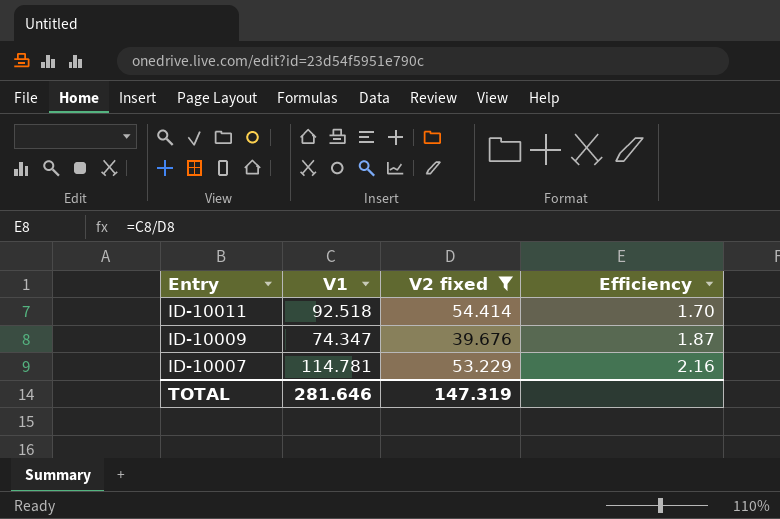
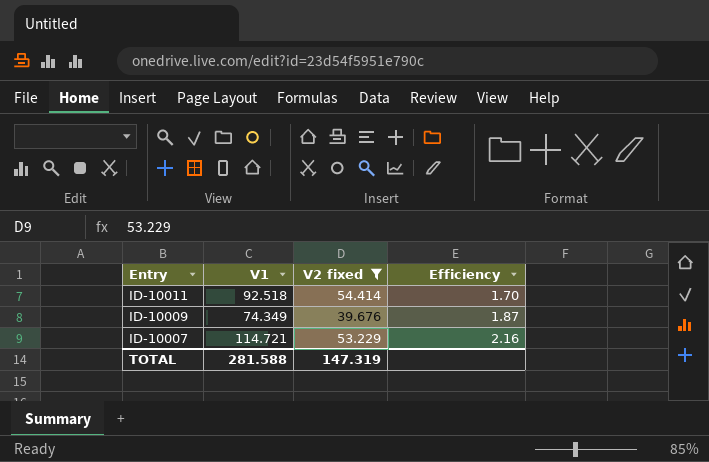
ID-10009 | V1: 74.347 -> 74.349
ID-10007 | V1: 114.781 -> 114.721
TOTAL | V1: 281.646 -> 281.588

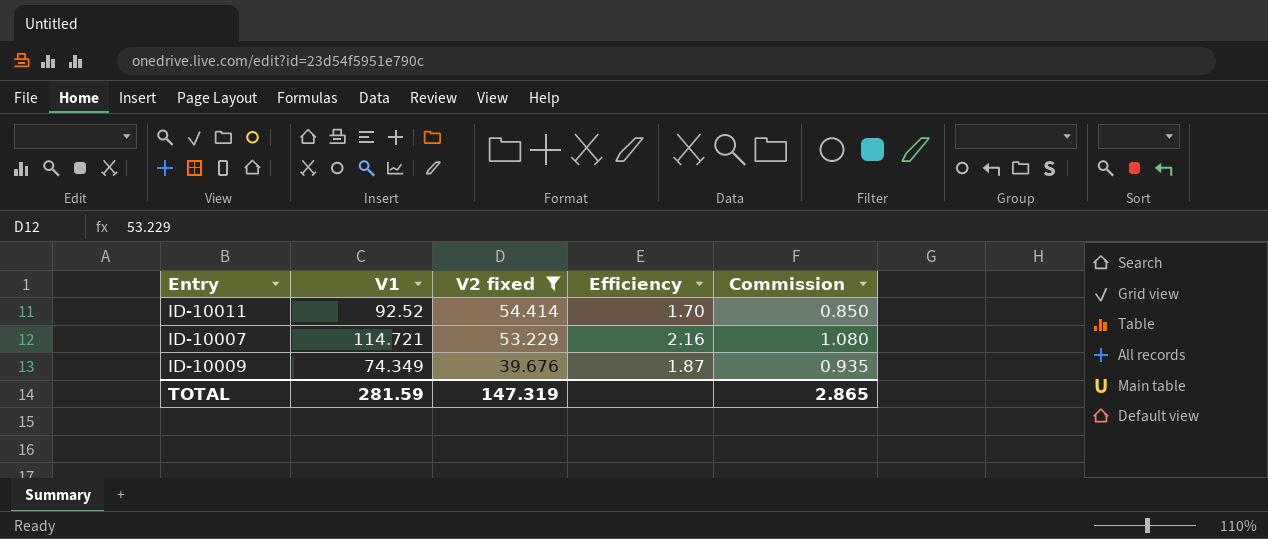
row order: Entry descending -> V2 fixed descending
column Commission | formula: none -> [Efficiency] * 0.5
ID-10011 | V1: 92.518 -> 92.52
TOTAL | V1: 281.588 -> 281.59

